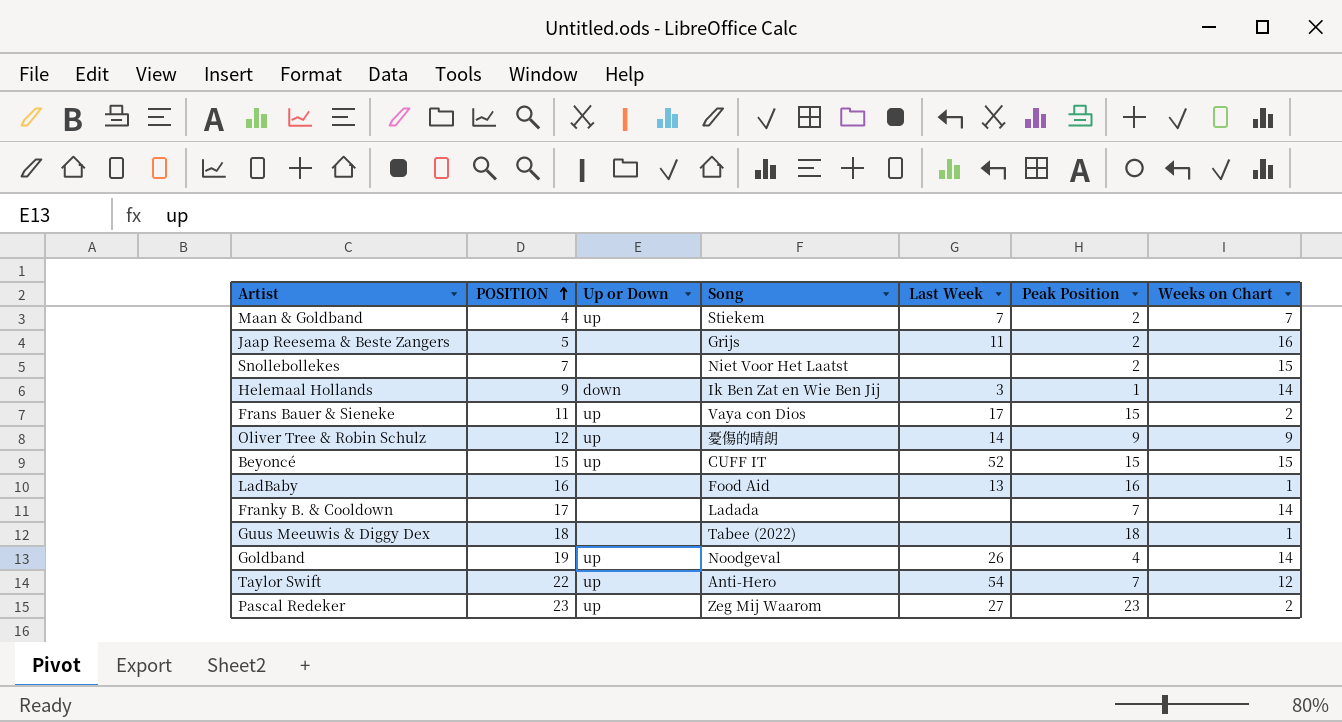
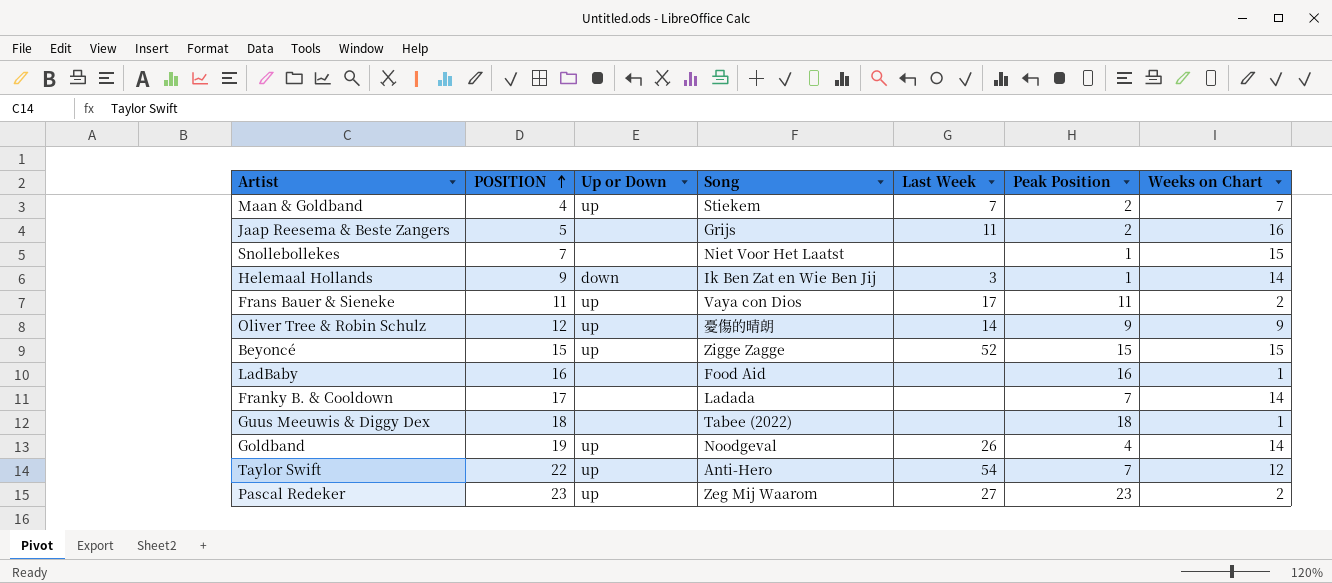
Snollebollekes | Peak Position: 2 -> 1
Frans Bauer & Sieneke | Peak Position: 15 -> 11
Beyoncé | Song: CUFF IT -> Zigge Zagge
LadBaby | Last Week: 13 -> none

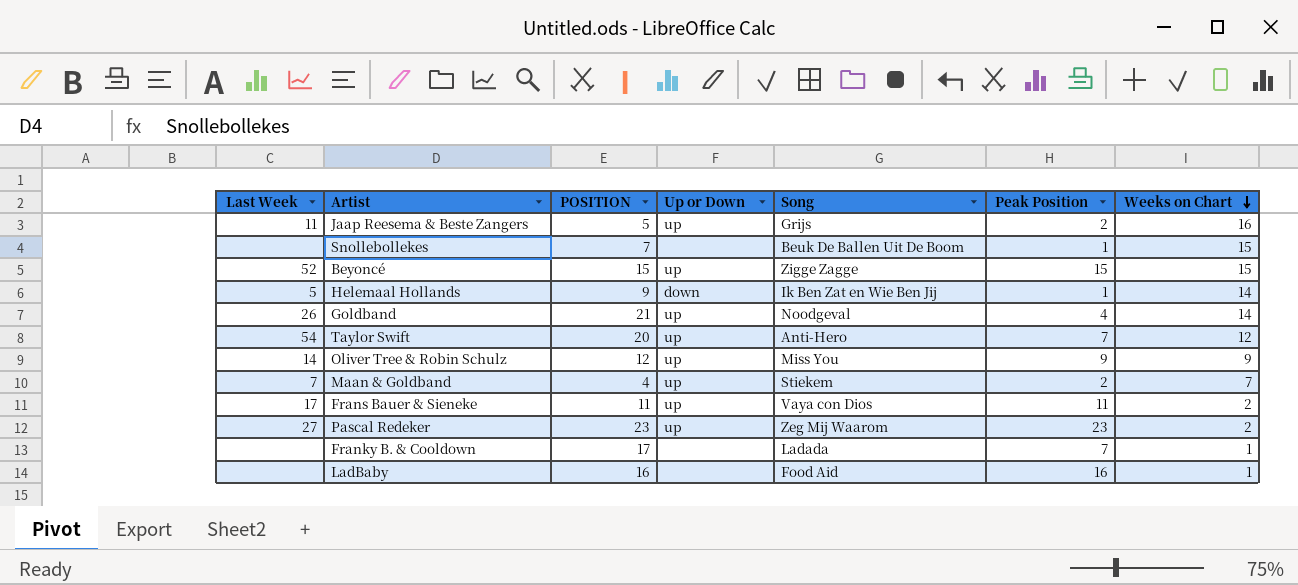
row order: POSITION ascending -> Weeks on Chart descending
column Last Week | position: 5 -> 1
row Guus Meeuwis & Diggy Dex: 18 | none | Tabee (2022) | none | 18 | 1 -> none
Jaap Reesema & Beste Zangers | Up or Down: none -> up
Snollebollekes | Song: Niet Voor Het Laatst -> Beuk De Ballen Uit De Boom
Helemaal Hollands | Last Week: 3 -> 5
Goldband | POSITION: 19 -> 21
Taylor Swift | POSITION: 22 -> 20
Oliver Tree & Robin Schulz | Song: 憂傷的晴朗 -> Miss You
Franky B. & Cooldown | Weeks on Chart: 14 -> 1

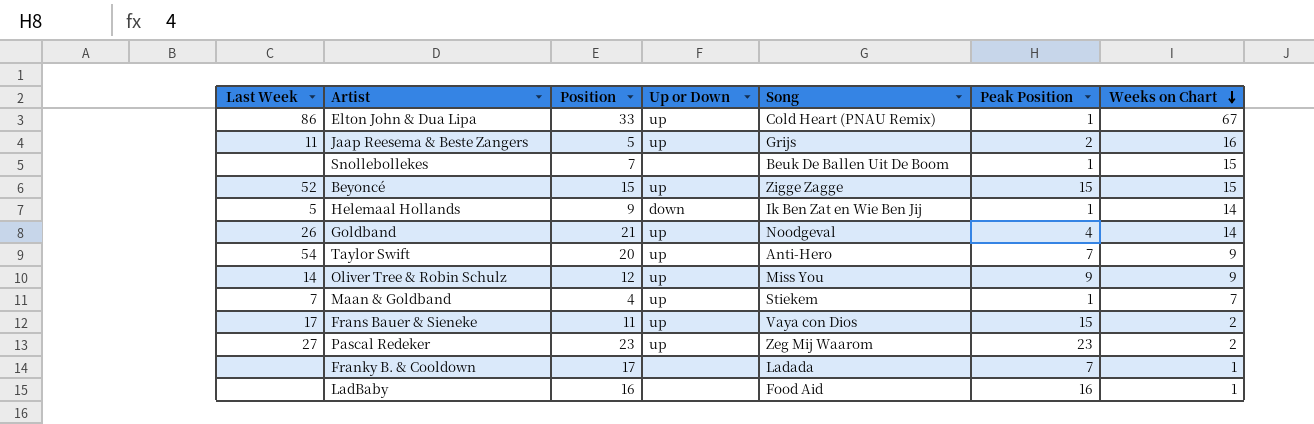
column name: POSITION -> Position
row Elton John & Dua Lipa: none -> 86 | 33 | up | Cold Heart (PNAU Remix) | 1 | 67
Taylor Swift | Weeks on Chart: 12 -> 9
Maan & Goldband | Peak Position: 2 -> 1
Frans Bauer & Sieneke | Peak Position: 11 -> 15

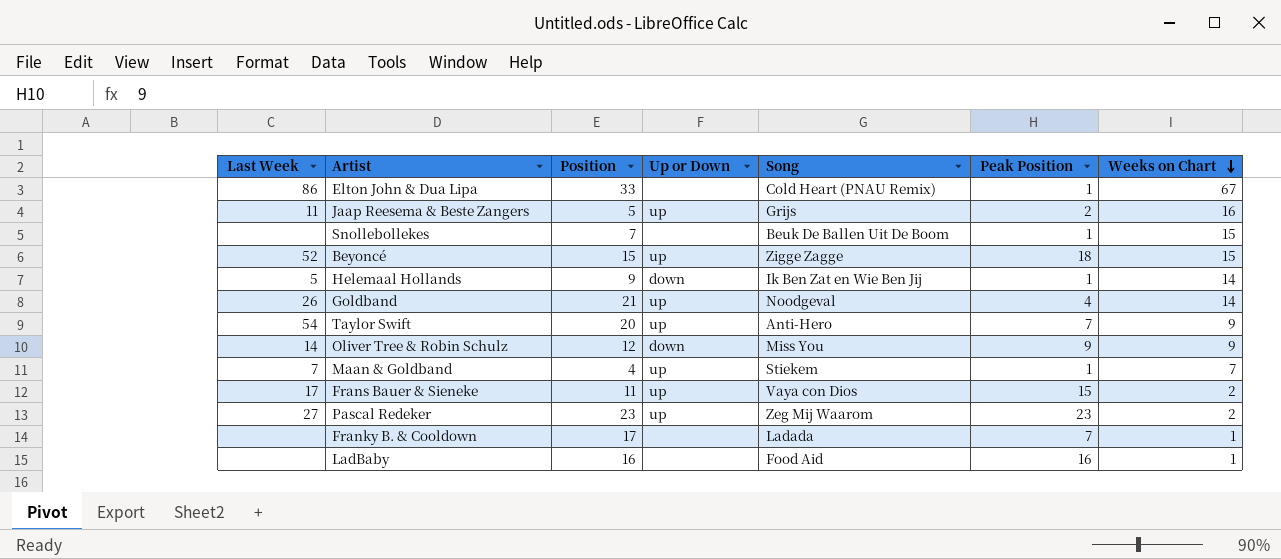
Elton John & Dua Lipa | Up or Down: up -> none
Beyoncé | Peak Position: 15 -> 18
Oliver Tree & Robin Schulz | Up or Down: up -> down

